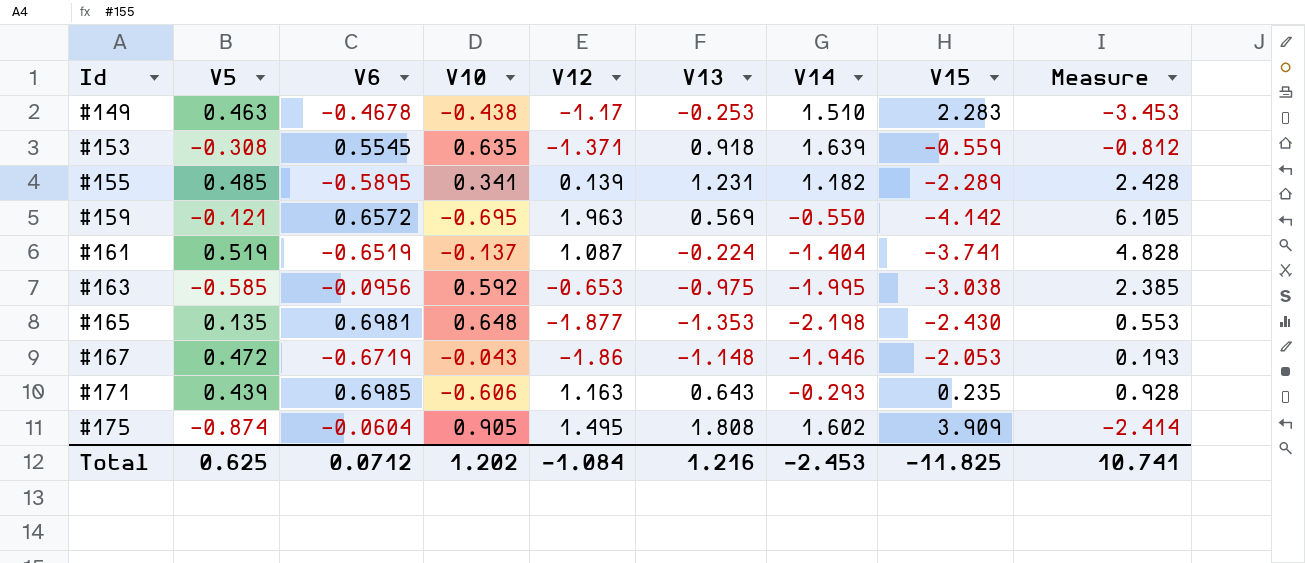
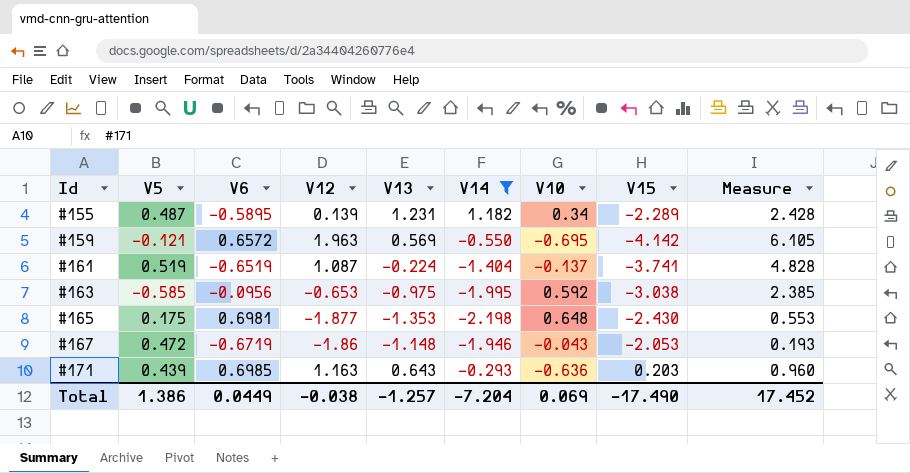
filter: none -> V14 <= 1.182
column V10 | position: 4 -> 7
#155 | V5: 0.485 -> 0.487
#155 | V10: 0.341 -> 0.34
#165 | V5: 0.135 -> 0.175
#171 | V10: -0.606 -> -0.636
#171 | V15: 0.235 -> 0.203
#171 | Measure: 0.928 -> 0.960
Total | V5: 0.625 -> 1.386
Total | V6: 0.0712 -> 0.0449
Total | V12: -1.084 -> -0.038
Total | V13: 1.216 -> -1.257
Total | V14: -2.453 -> -7.204
Total | V10: 1.202 -> 0.069
Total | V15: -11.825 -> -17.490
Total | Measure: 10.741 -> 17.452

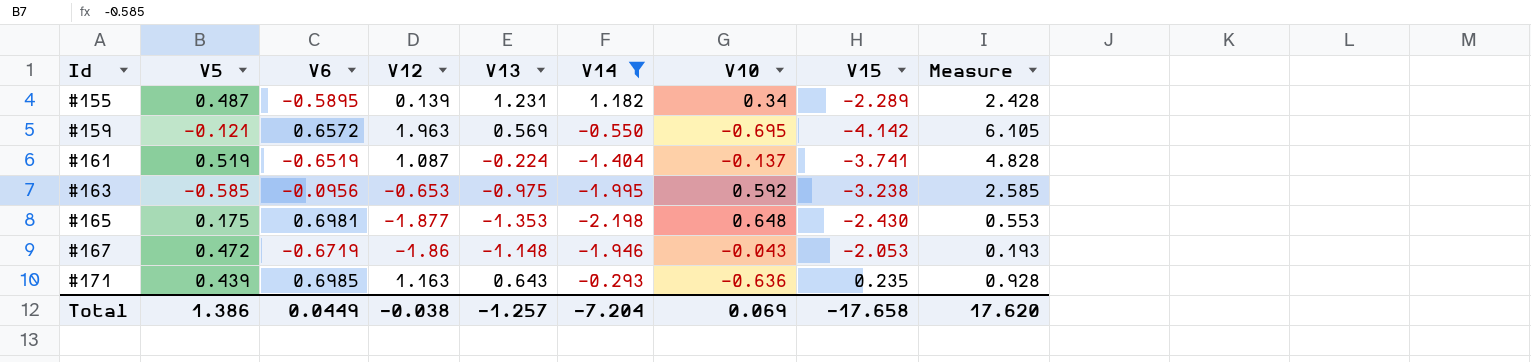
#163 | V15: -3.038 -> -3.238
#163 | Measure: 2.385 -> 2.585
#171 | V15: 0.203 -> 0.235
#171 | Measure: 0.960 -> 0.928
Total | V15: -17.490 -> -17.658
Total | Measure: 17.452 -> 17.620

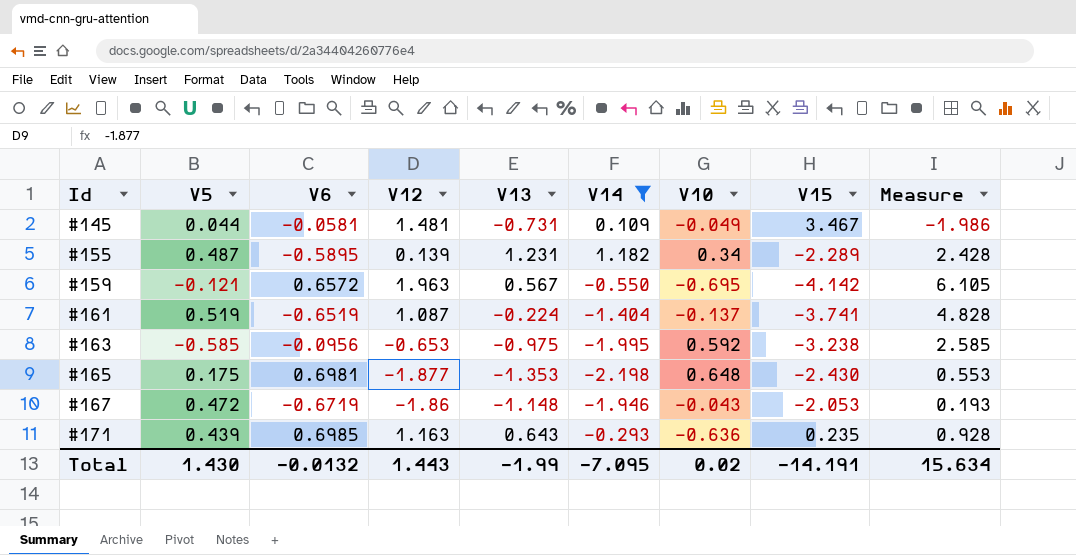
row #145: none -> 0.044 | -0.0581 | 1.481 | -0.731 | 0.109 | -0.049 | 3.467 | -1.986
#159 | V13: 0.569 -> 0.567
Total | V5: 1.386 -> 1.430
Total | V6: 0.0449 -> -0.0132
Total | V12: -0.038 -> 1.443
Total | V13: -1.257 -> -1.99
Total | V14: -7.204 -> -7.095
Total | V10: 0.069 -> 0.02
Total | V15: -17.658 -> -14.191
Total | Measure: 17.620 -> 15.634

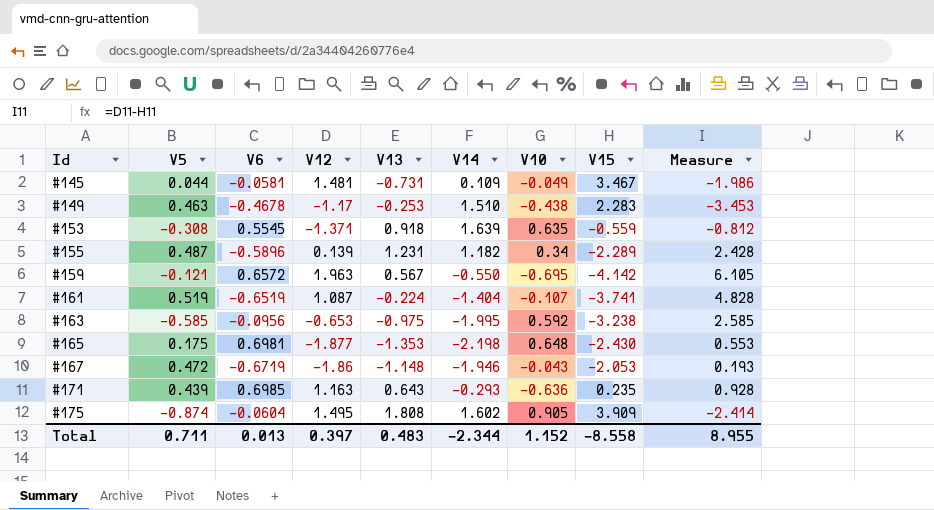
filter: V14 <= 1.182 -> none
#155 | V6: -0.5895 -> -0.5896
#161 | V10: -0.137 -> -0.107
Total | V5: 1.430 -> 0.711
Total | V6: -0.0132 -> 0.013
Total | V12: 1.443 -> 0.397
Total | V13: -1.99 -> 0.483
Total | V14: -7.095 -> -2.344
Total | V10: 0.02 -> 1.152
Total | V15: -14.191 -> -8.558
Total | Measure: 15.634 -> 8.955

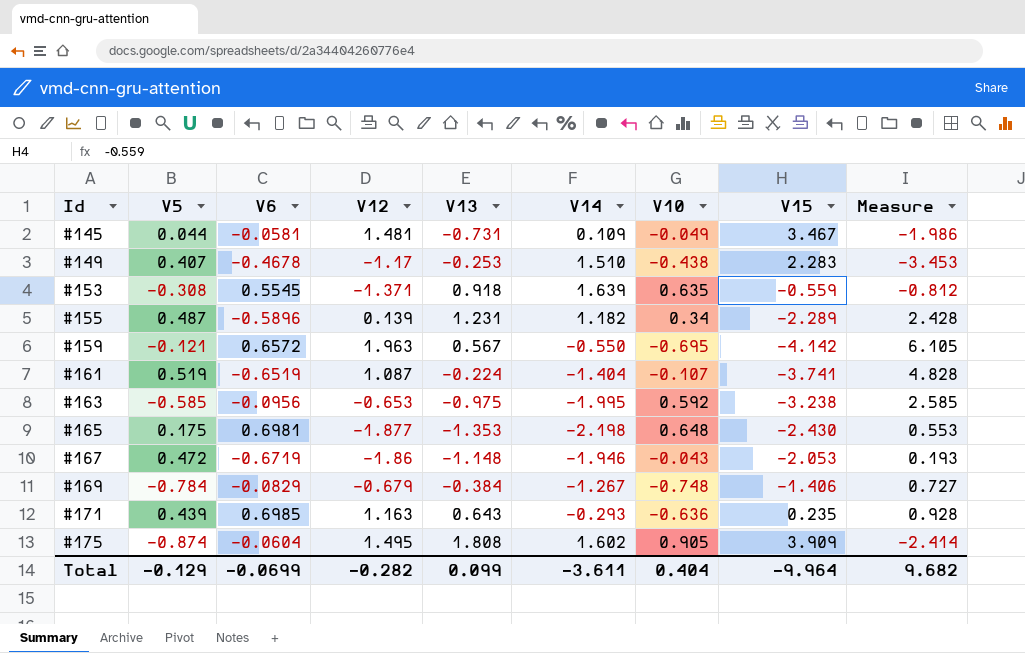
#149 | V5: 0.463 -> 0.407
row #169: none -> -0.784 | -0.0829 | -0.679 | -0.384 | -1.267 | -0.748 | -1.406 | 0.727
Total | V5: 0.711 -> -0.129
Total | V6: 0.013 -> -0.0699
Total | V12: 0.397 -> -0.282
Total | V13: 0.483 -> 0.099
Total | V14: -2.344 -> -3.611
Total | V10: 1.152 -> 0.404
Total | V15: -8.558 -> -9.964
Total | Measure: 8.955 -> 9.682

